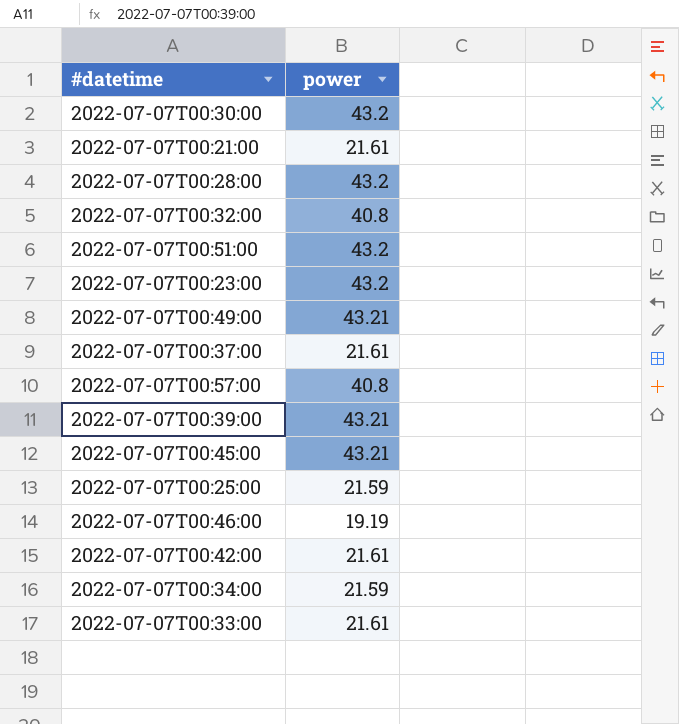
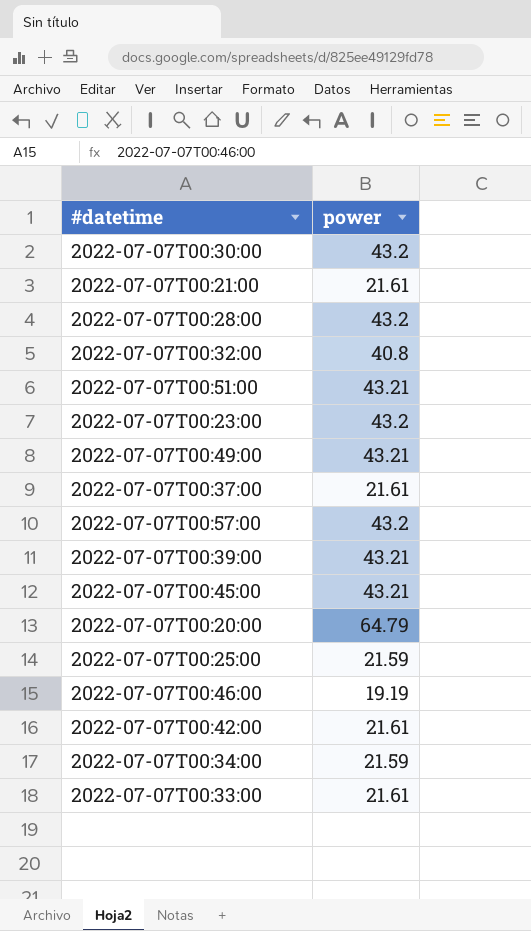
2022-07-07T00:51:00 | power: 43.2 -> 43.21
2022-07-07T00:57:00 | power: 40.8 -> 43.2
row 2022-07-07T00:20:00: none -> 64.79

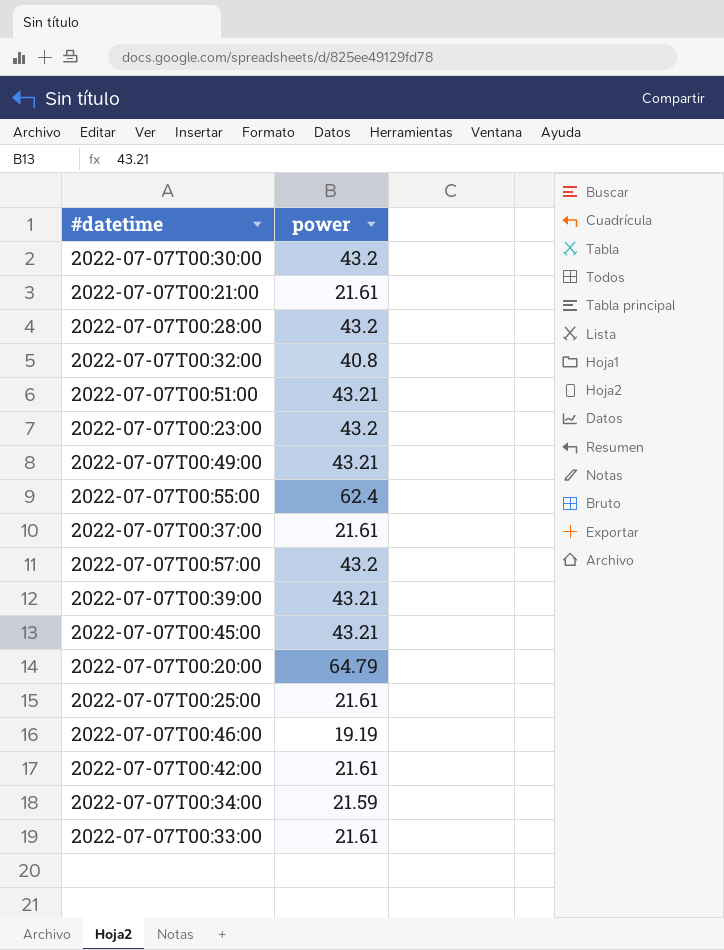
row 2022-07-07T00:55:00: none -> 62.4
2022-07-07T00:25:00 | power: 21.59 -> 21.61

